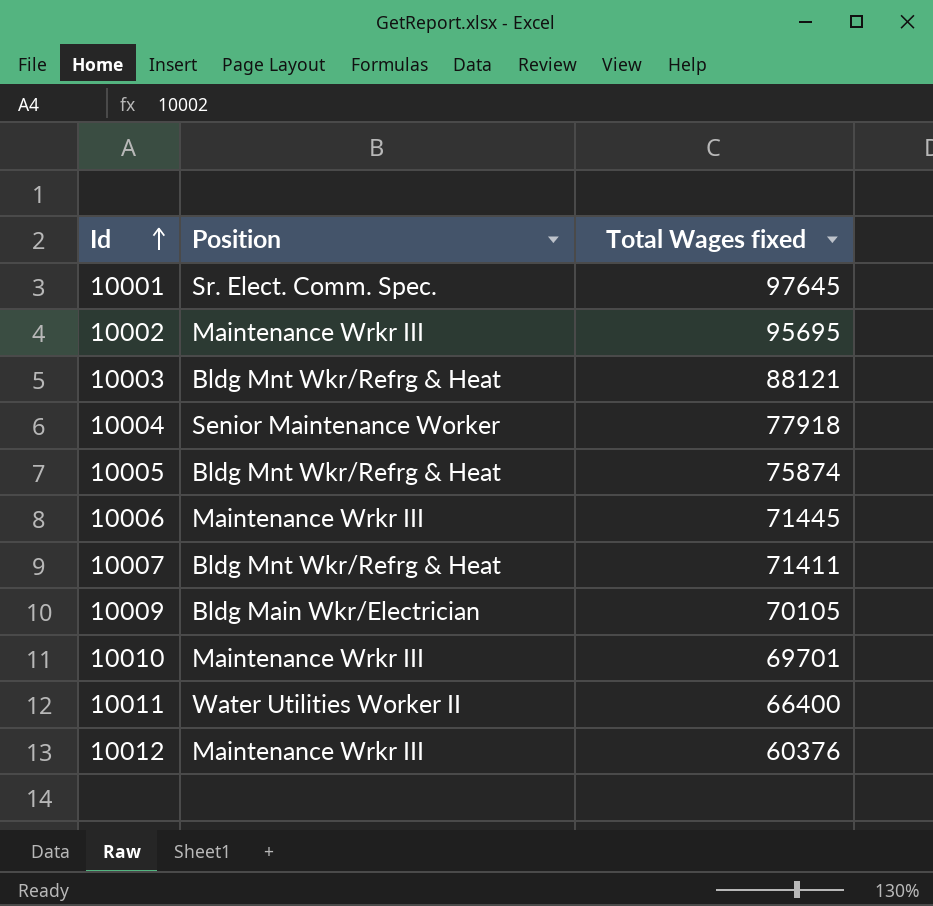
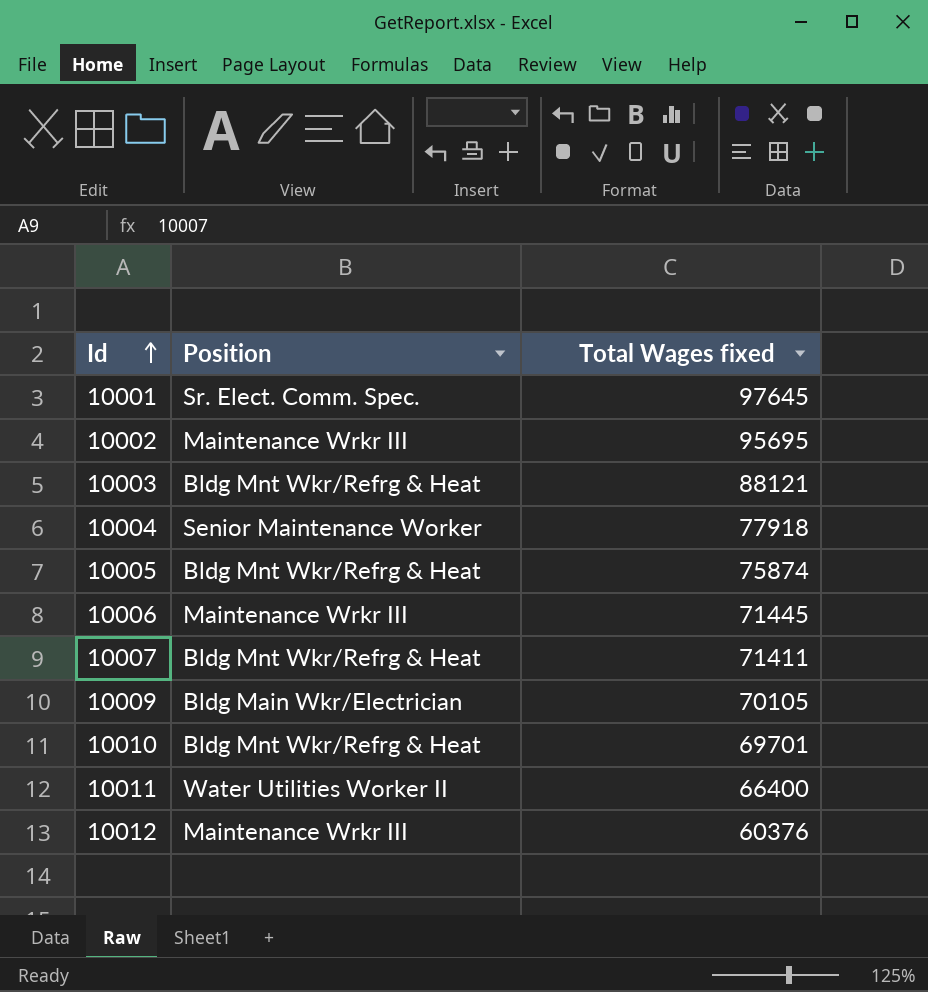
10010 | Position: Maintenance Wrkr III -> Bldg Mnt Wkr/Refrg & Heat

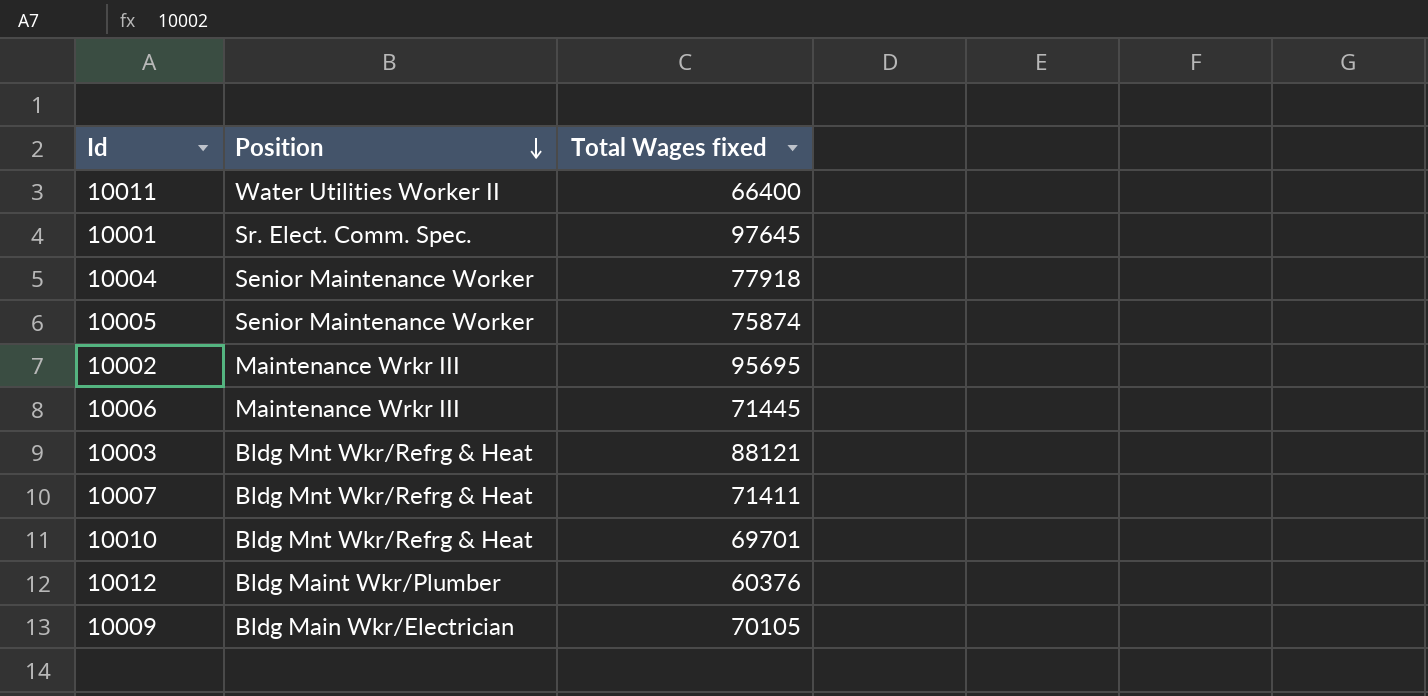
row order: Id ascending -> Position descending
10005 | Position: Bldg Mnt Wkr/Refrg & Heat -> Senior Maintenance Worker
10012 | Position: Maintenance Wrkr III -> Bldg Maint Wkr/Plumber

